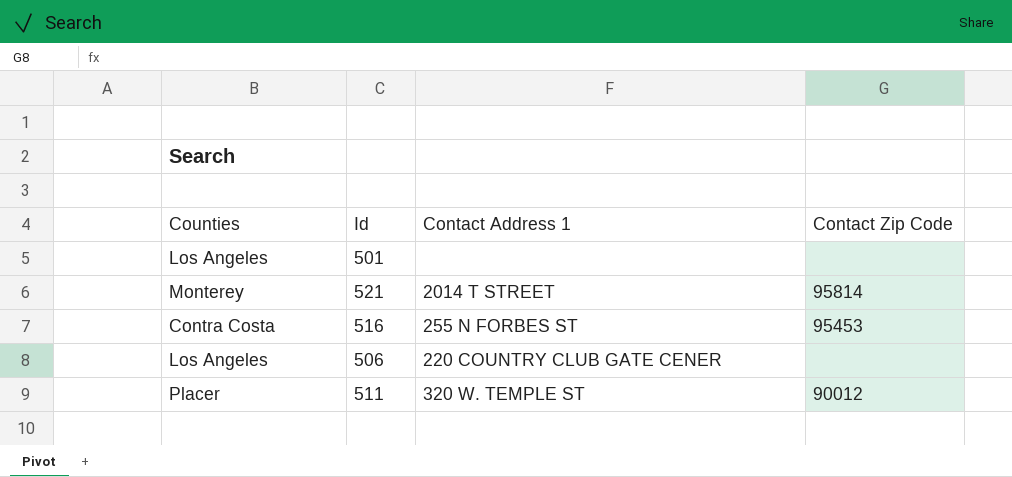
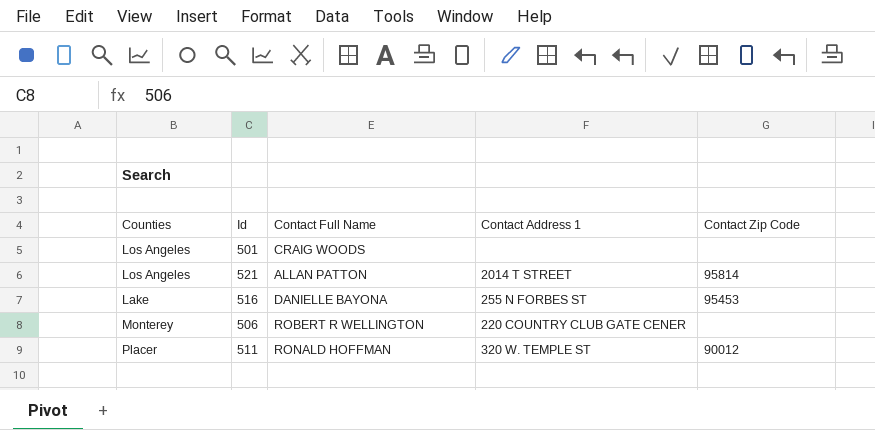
column Contact Full Name | position: none -> 3
521 | Counties: Monterey -> Los Angeles
516 | Counties: Contra Costa -> Lake
506 | Counties: Los Angeles -> Monterey

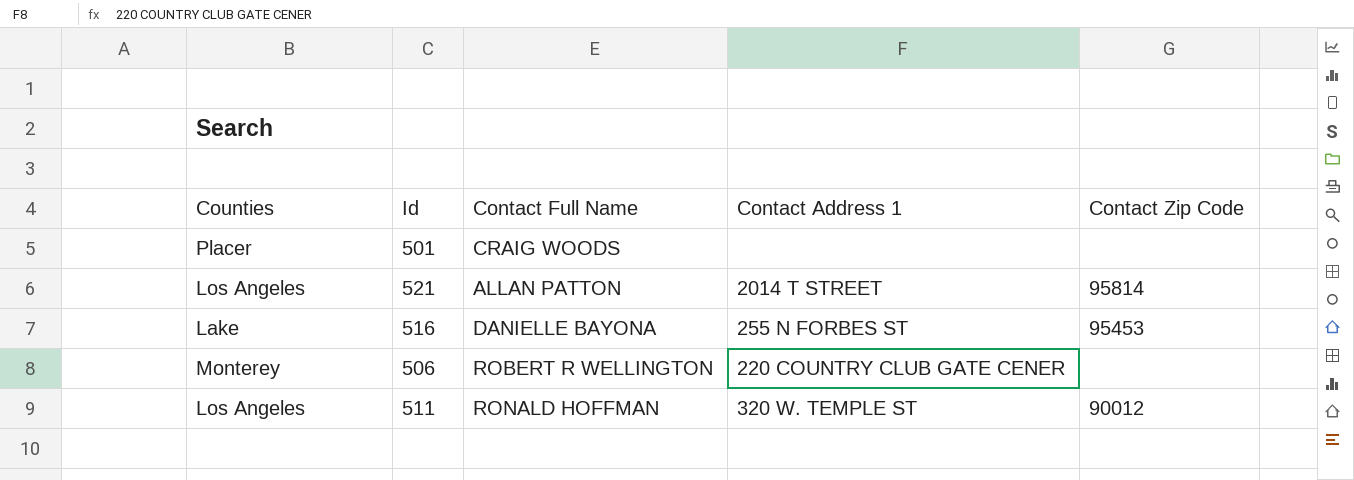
501 | Counties: Los Angeles -> Placer
511 | Counties: Placer -> Los Angeles

